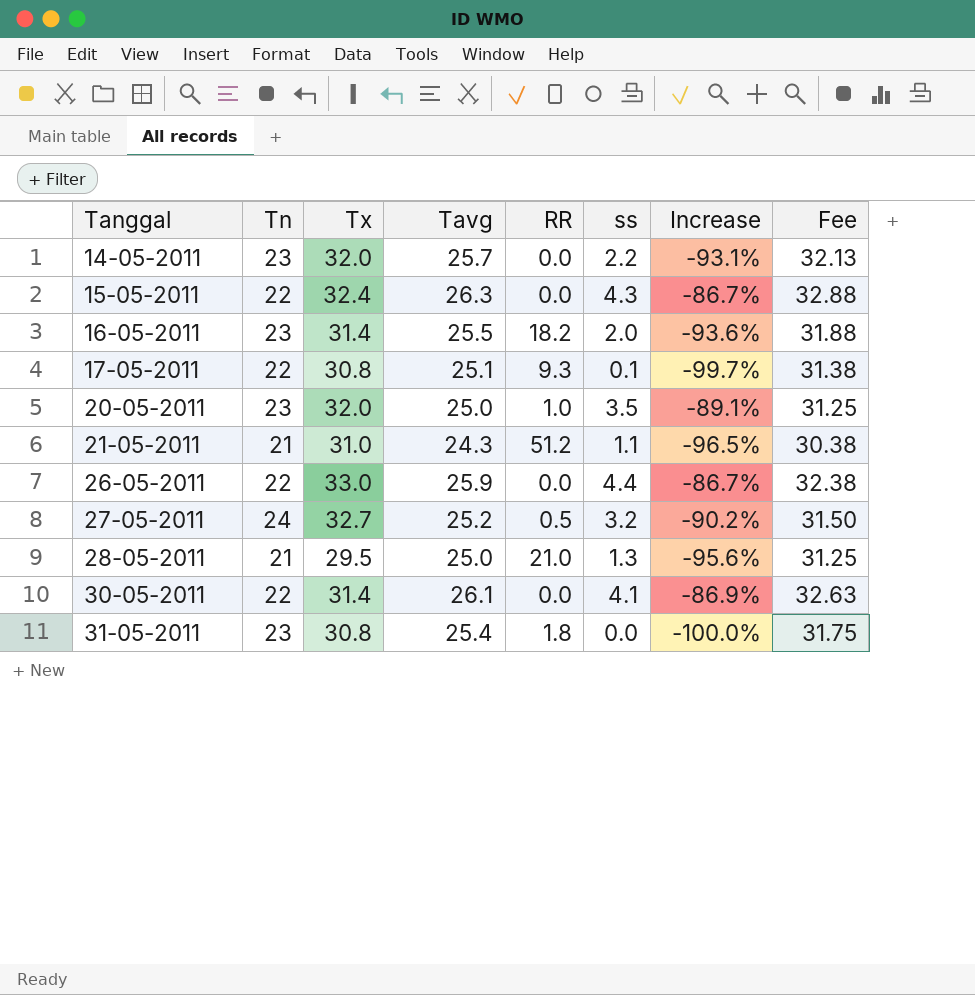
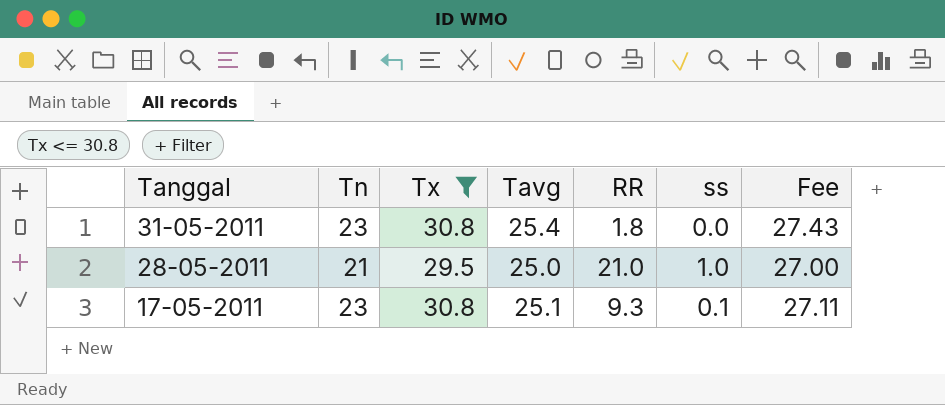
filter: none -> Tx <= 30.8
row order: Tanggal ascending -> Tanggal descending
column Increase | formula: ([ss] - [Tx]) / [Tx] -> none
column Fee | formula: [Tavg] * 1.25 -> [Tavg] * 1.08
28-05-2011 | ss: 1.3 -> 1.0
17-05-2011 | Tn: 22 -> 23

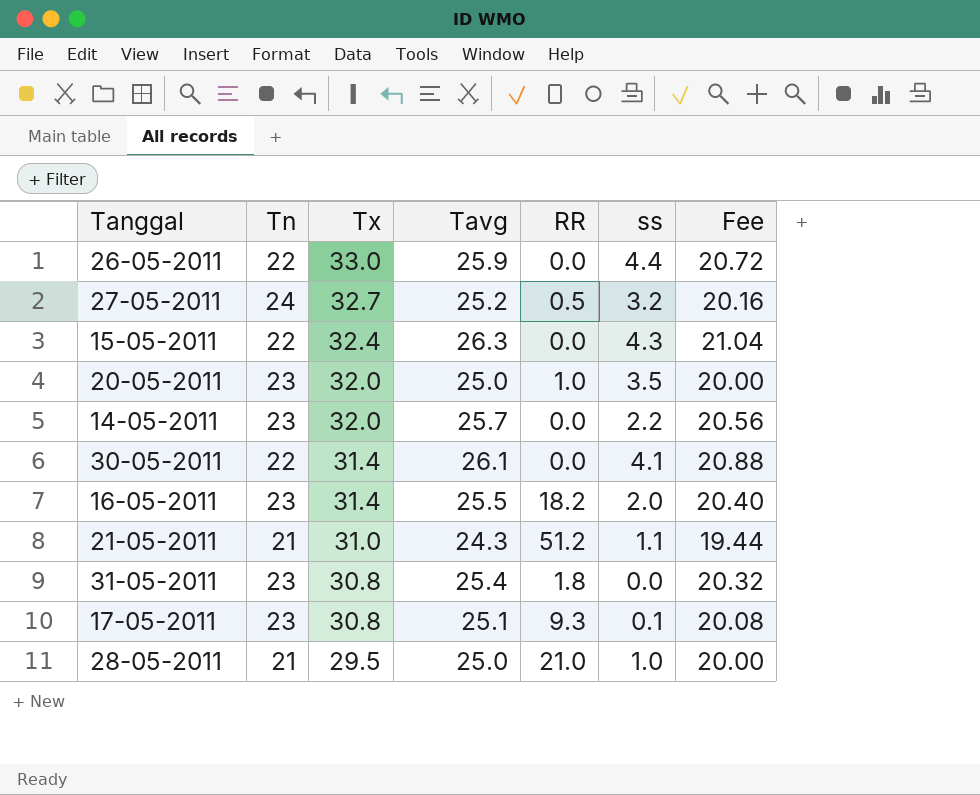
filter: Tx <= 30.8 -> none
row order: Tanggal descending -> Tx descending
column Fee | formula: [Tavg] * 1.08 -> [Tavg] * 0.8

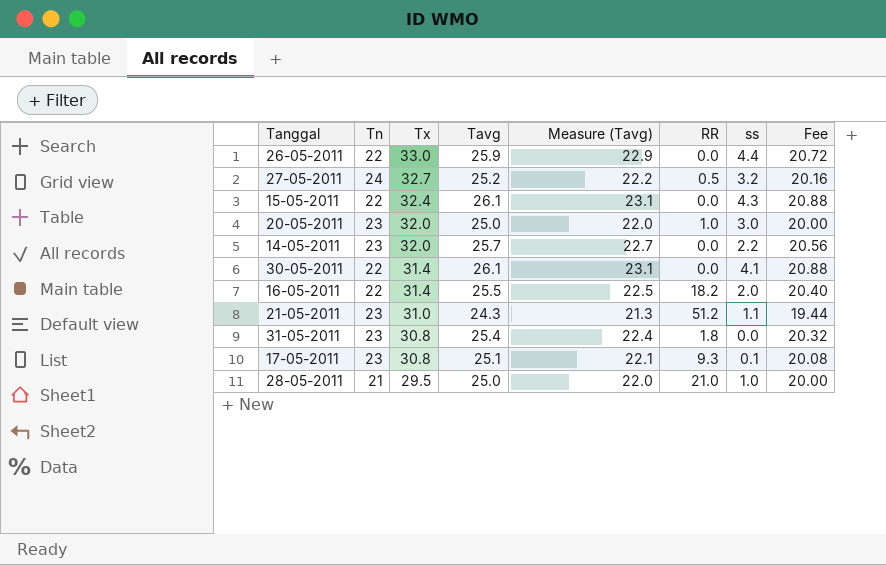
column Measure (Tavg) | formula: none -> [Tavg] - 3
15-05-2011 | Tavg: 26.3 -> 26.1
15-05-2011 | Fee: 21.04 -> 20.88
20-05-2011 | ss: 3.5 -> 3.0
16-05-2011 | Tn: 23 -> 22
21-05-2011 | Tn: 21 -> 23

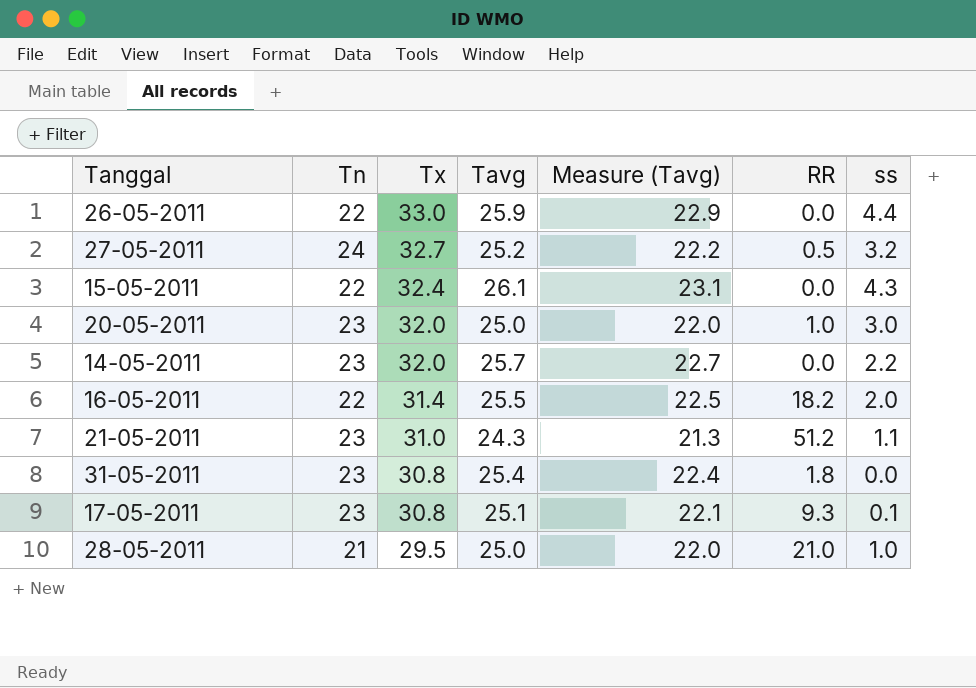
column Fee | formula: [Tavg] * 0.8 -> none
row 30-05-2011: 22 | 31.4 | 26.1 | 23.1 | 0.0 | 4.1 | 20.88 -> none

